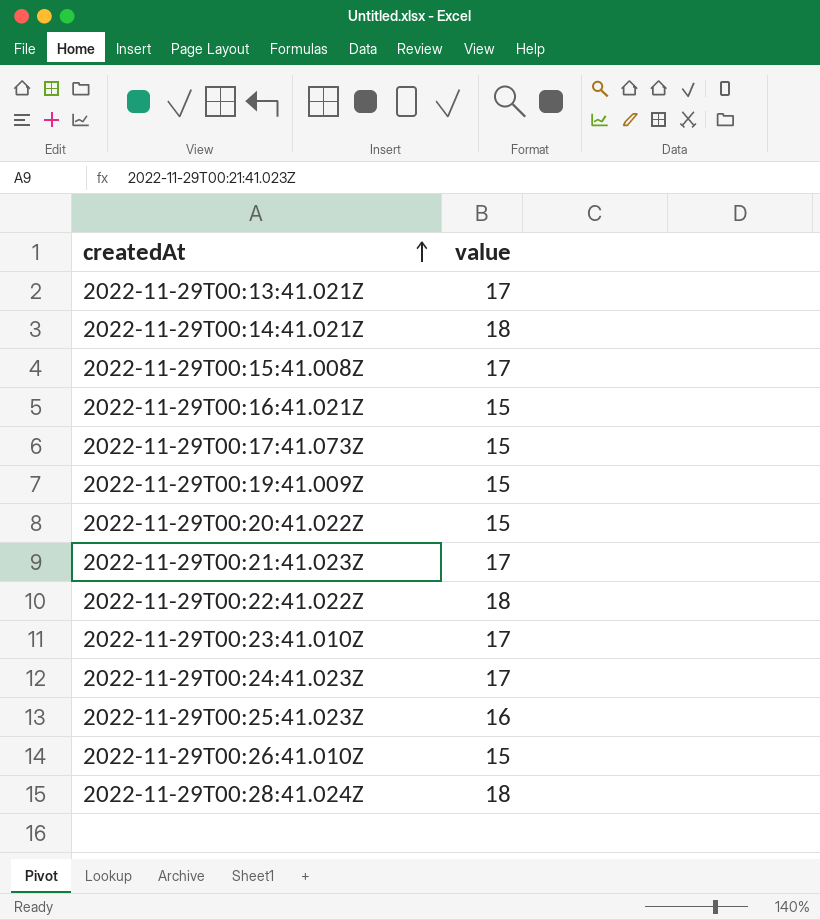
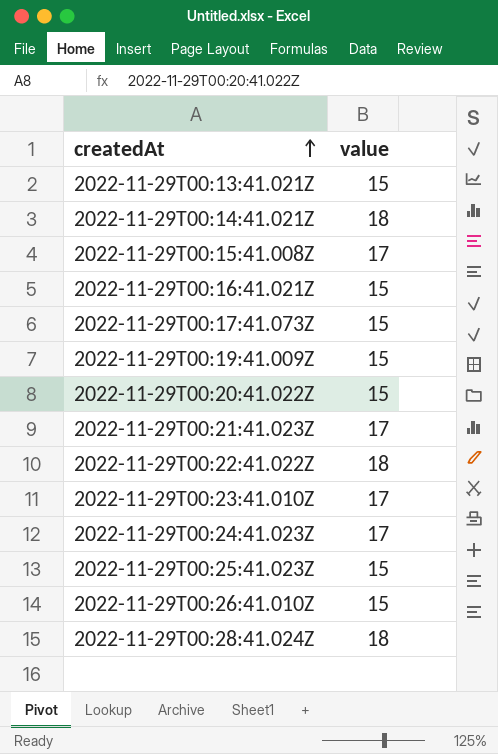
2022-11-29T00:13:41.021Z | value: 17 -> 15
2022-11-29T00:25:41.023Z | value: 16 -> 15

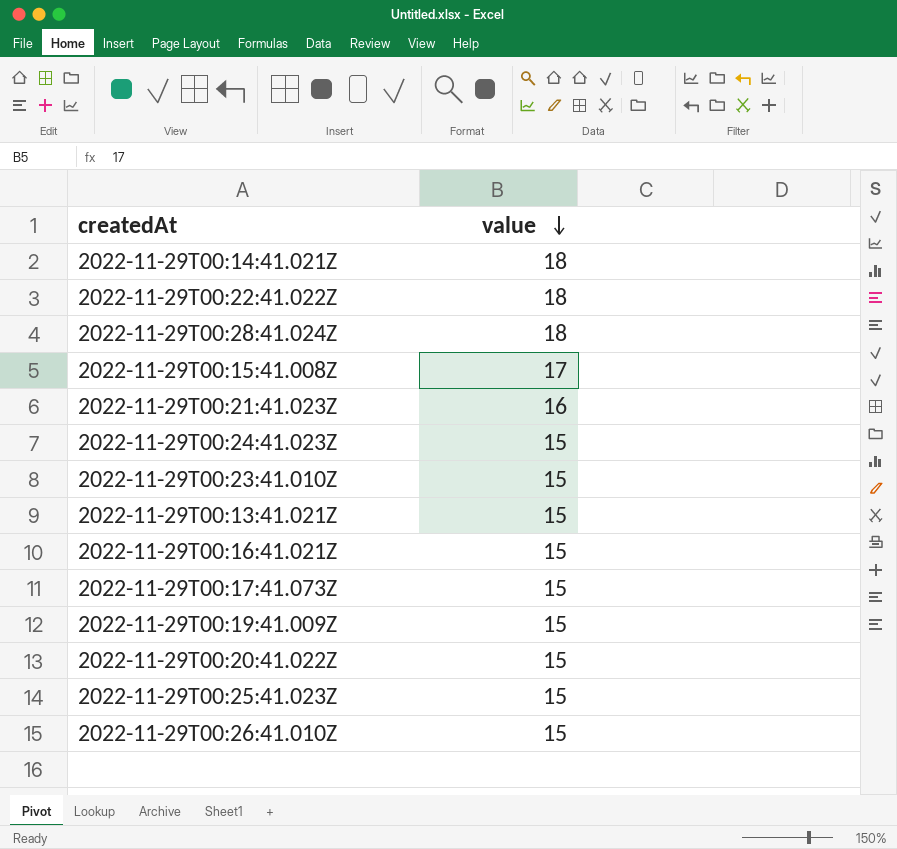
row order: createdAt ascending -> value descending
2022-11-29T00:21:41.023Z | value: 17 -> 16
2022-11-29T00:24:41.023Z | value: 17 -> 15
2022-11-29T00:23:41.010Z | value: 17 -> 15

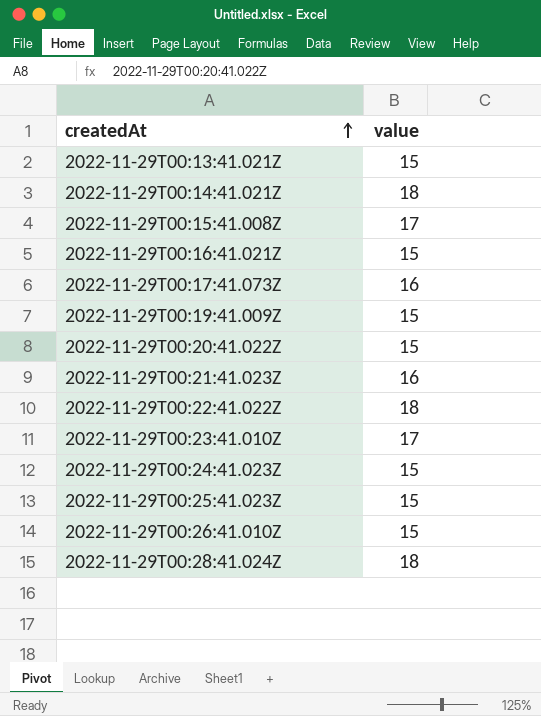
row order: value descending -> createdAt ascending
2022-11-29T00:17:41.073Z | value: 15 -> 16
2022-11-29T00:23:41.010Z | value: 15 -> 17

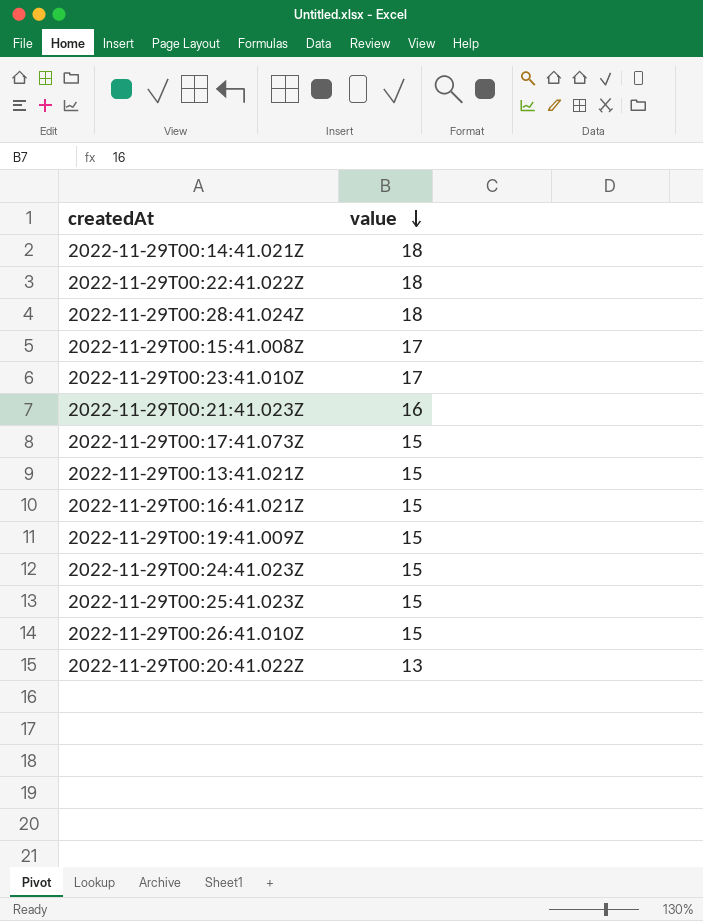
row order: createdAt ascending -> value descending
2022-11-29T00:17:41.073Z | value: 16 -> 15
2022-11-29T00:20:41.022Z | value: 15 -> 13

